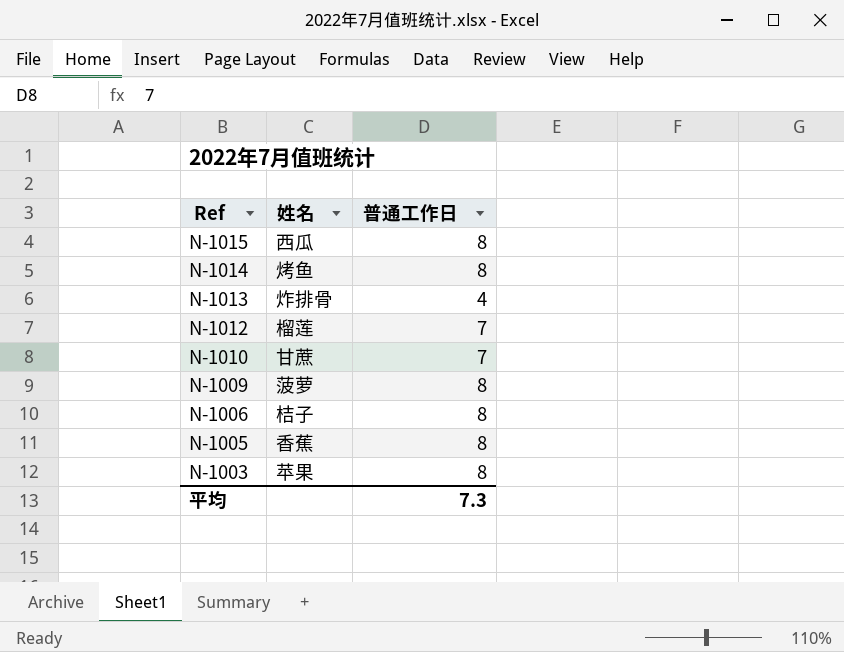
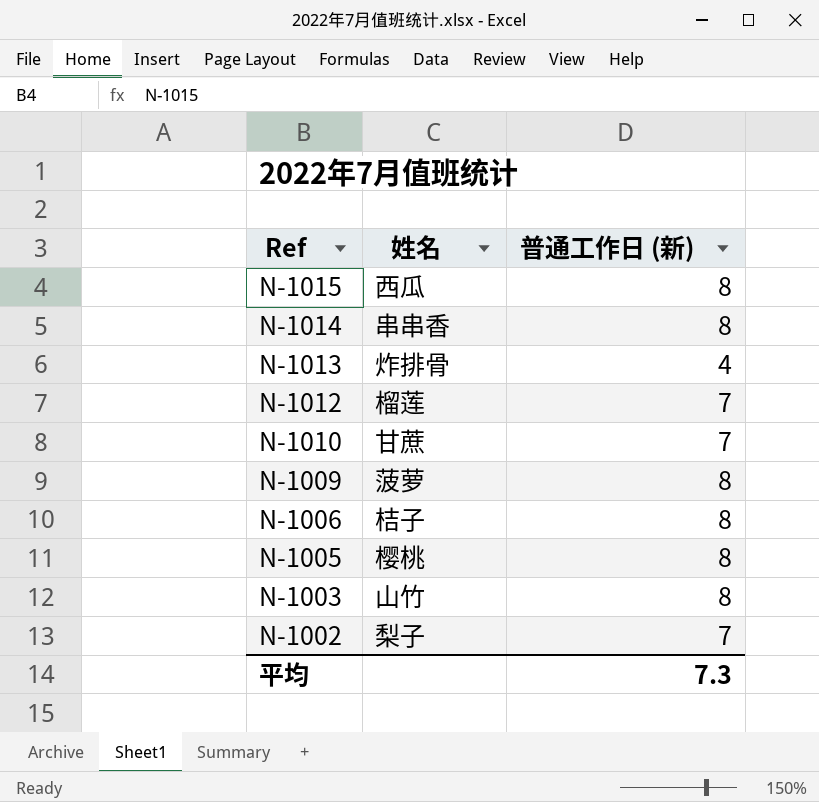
column name: 普通工作日 -> 普通工作日 (新)
N-1014 | 姓名: 烤鱼 -> 串串香
N-1005 | 姓名: 香蕉 -> 樱桃
N-1003 | 姓名: 苹果 -> 山竹
row N-1002: none -> 梨子 | 7

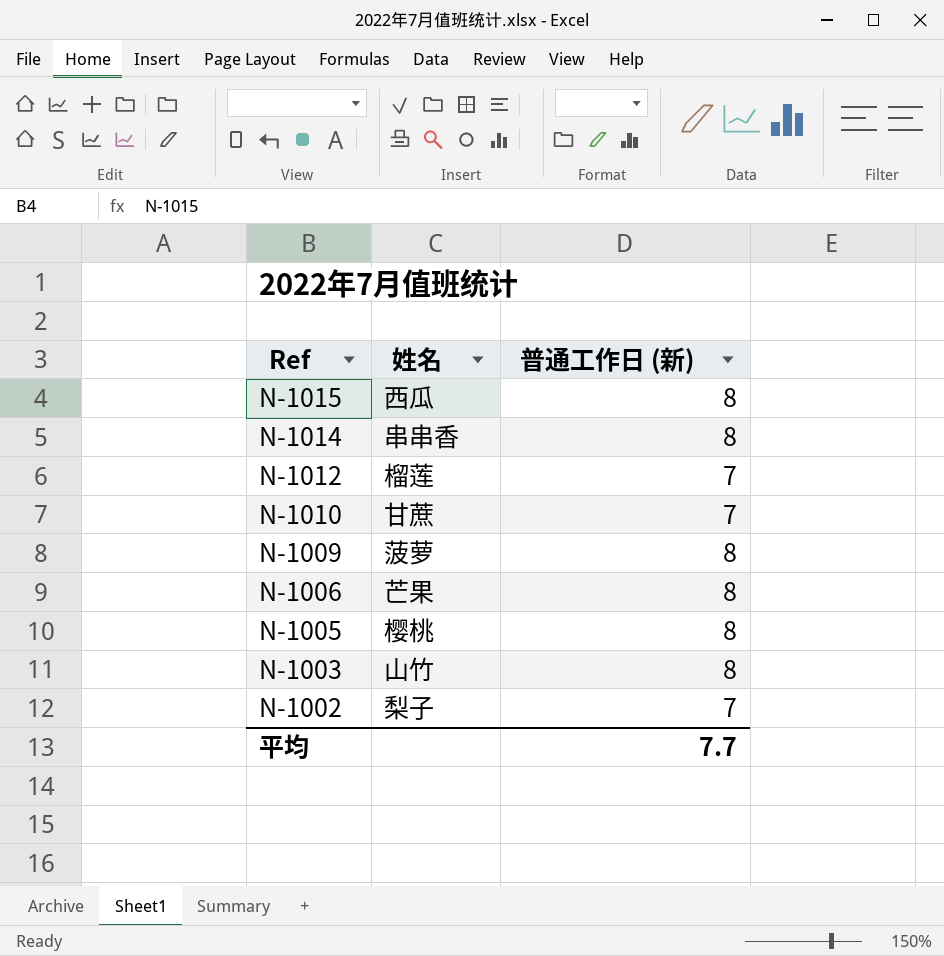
row N-1013: 炸排骨 | 4 -> none
N-1006 | 姓名: 桔子 -> 芒果
平均 | 普通工作日 (新): 7.3 -> 7.7

